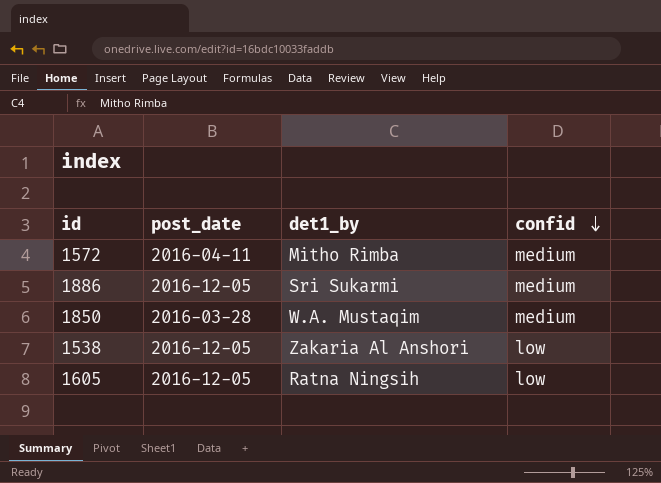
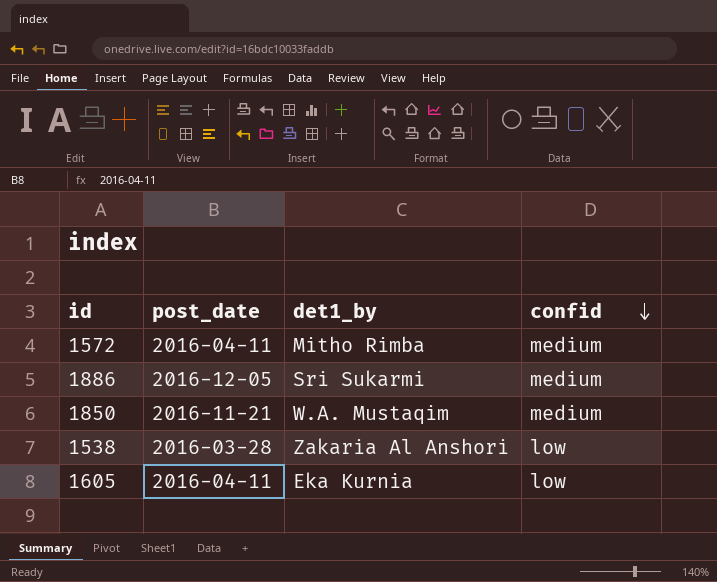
1850 | post_date: 2016-03-28 -> 2016-11-21
1538 | post_date: 2016-12-05 -> 2016-03-28
1605 | post_date: 2016-12-05 -> 2016-04-11
1605 | det1_by: Ratna Ningsih -> Eka Kurnia

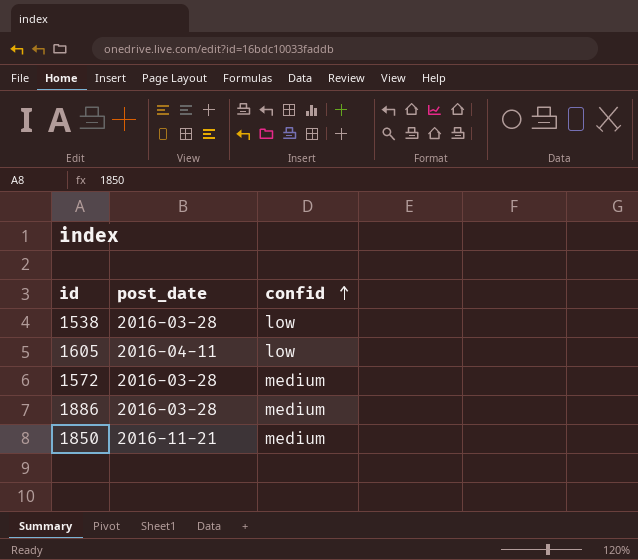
row order: confid descending -> confid ascending
column det1_by | position: 3 -> none
1572 | post_date: 2016-04-11 -> 2016-03-28
1886 | post_date: 2016-12-05 -> 2016-03-28

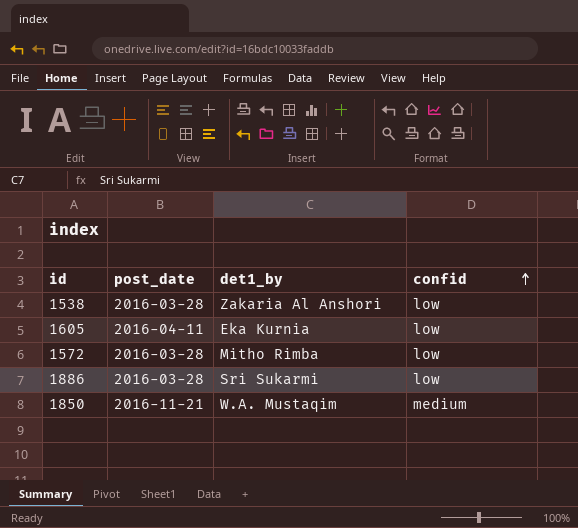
column det1_by | position: none -> 3
1572 | confid: medium -> low
1886 | confid: medium -> low

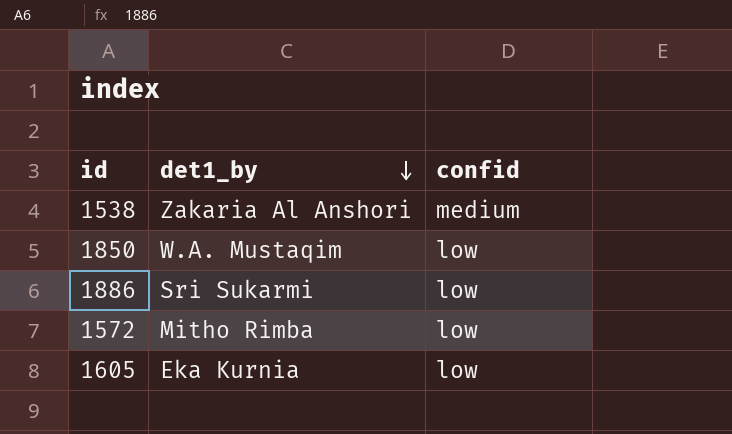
row order: confid ascending -> det1_by descending
column post_date | position: 2 -> none
1538 | confid: low -> medium
1850 | confid: medium -> low

